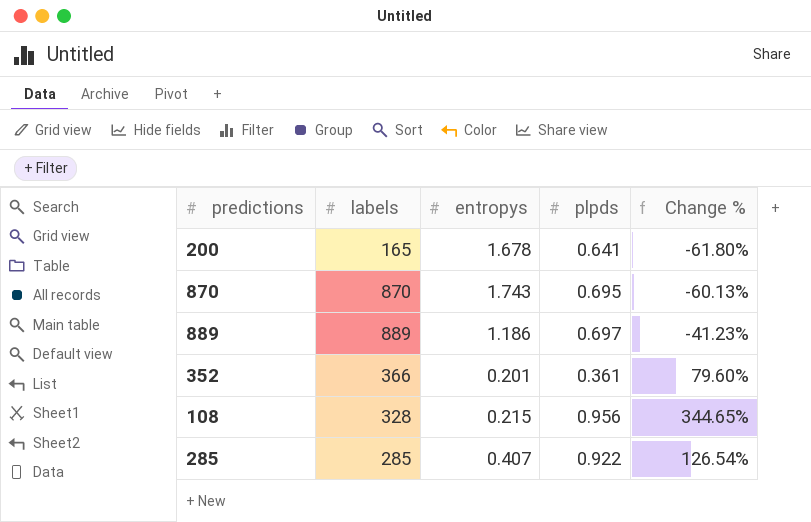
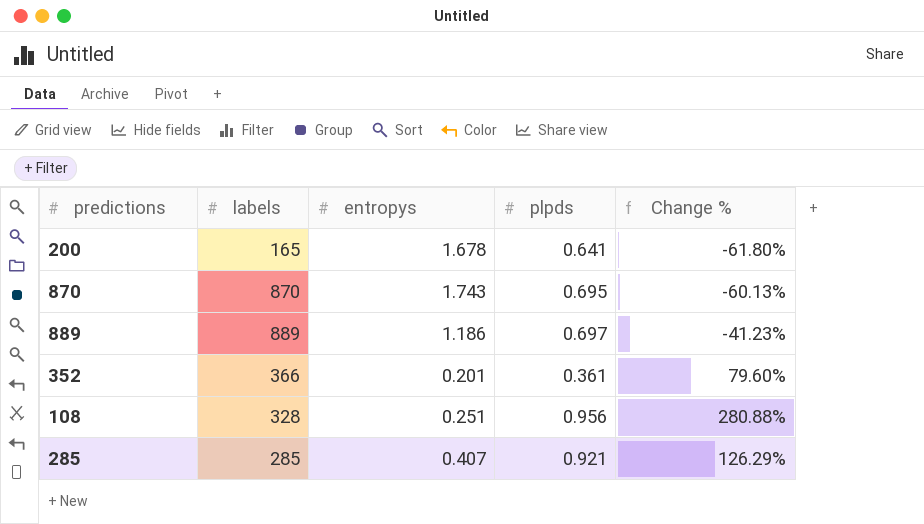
108 | entropys: 0.215 -> 0.251
108 | Change %: 344.65% -> 280.88%
285 | plpds: 0.922 -> 0.921
285 | Change %: 126.54% -> 126.29%

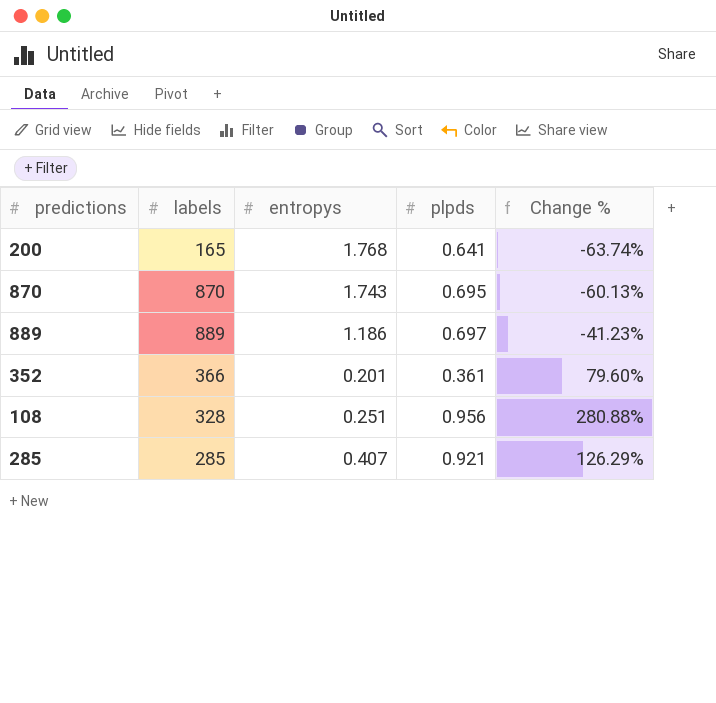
200 | entropys: 1.678 -> 1.768
200 | Change %: -61.80% -> -63.74%

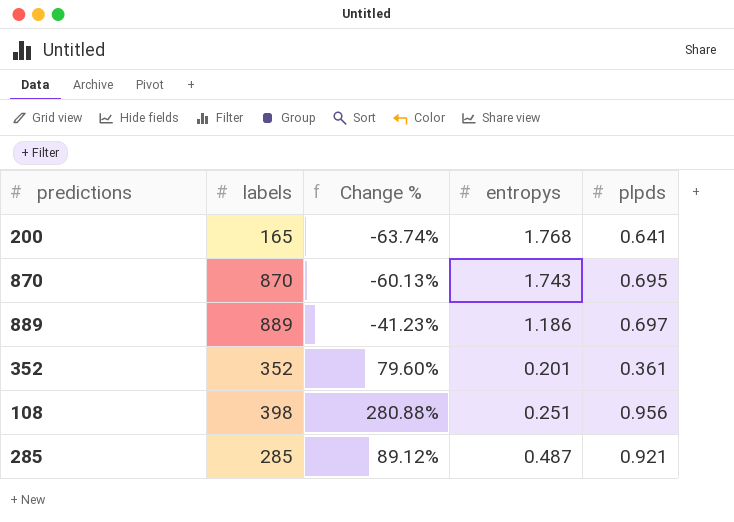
column Change % | position: 5 -> 3
352 | labels: 366 -> 352
108 | labels: 328 -> 398
285 | Change %: 126.29% -> 89.12%
285 | entropys: 0.407 -> 0.487

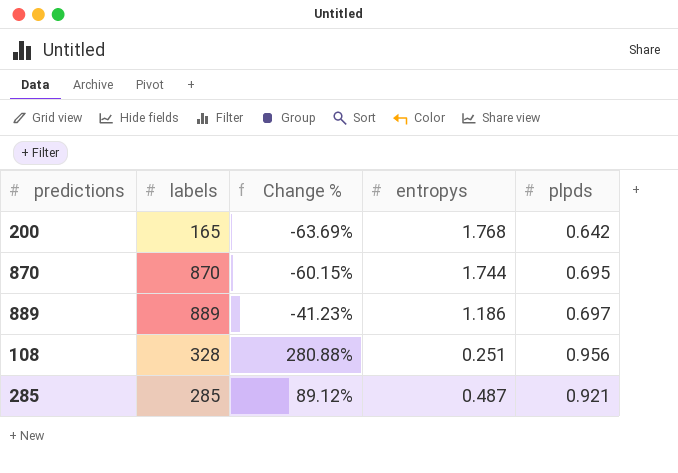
row 352: 352 | 79.60% | 0.201 | 0.361 -> none
200 | Change %: -63.74% -> -63.69%
200 | plpds: 0.641 -> 0.642
870 | Change %: -60.13% -> -60.15%
870 | entropys: 1.743 -> 1.744
108 | labels: 398 -> 328

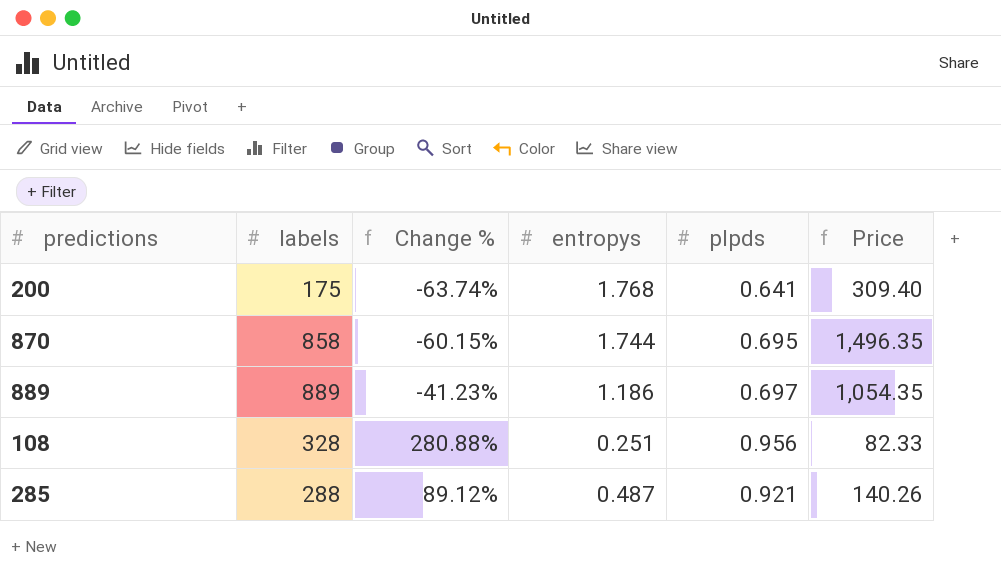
column Price | formula: none -> [labels] * [entropys]
200 | labels: 165 -> 175
200 | Change %: -63.69% -> -63.74%
200 | plpds: 0.642 -> 0.641
870 | labels: 870 -> 858
285 | labels: 285 -> 288

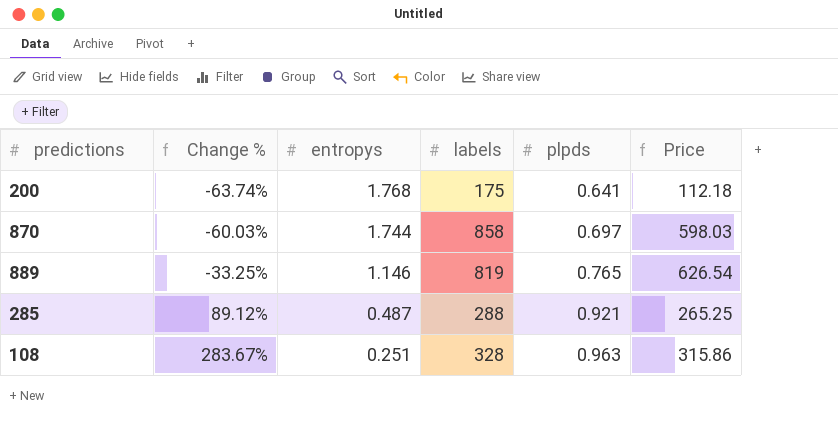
row order: none -> Change % ascending
column labels | position: 2 -> 4
column Price | formula: [labels] * [entropys] -> [labels] * [plpds]
870 | Change %: -60.15% -> -60.03%
870 | plpds: 0.695 -> 0.697
889 | Change %: -41.23% -> -33.25%
889 | entropys: 1.186 -> 1.146
889 | labels: 889 -> 819
889 | plpds: 0.697 -> 0.765
108 | Change %: 280.88% -> 283.67%
108 | plpds: 0.956 -> 0.963

